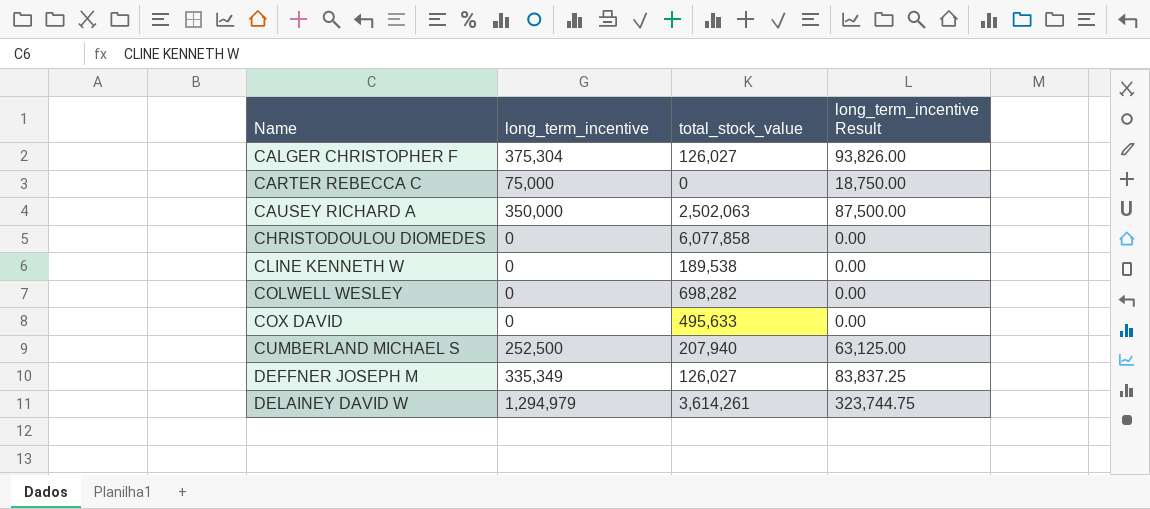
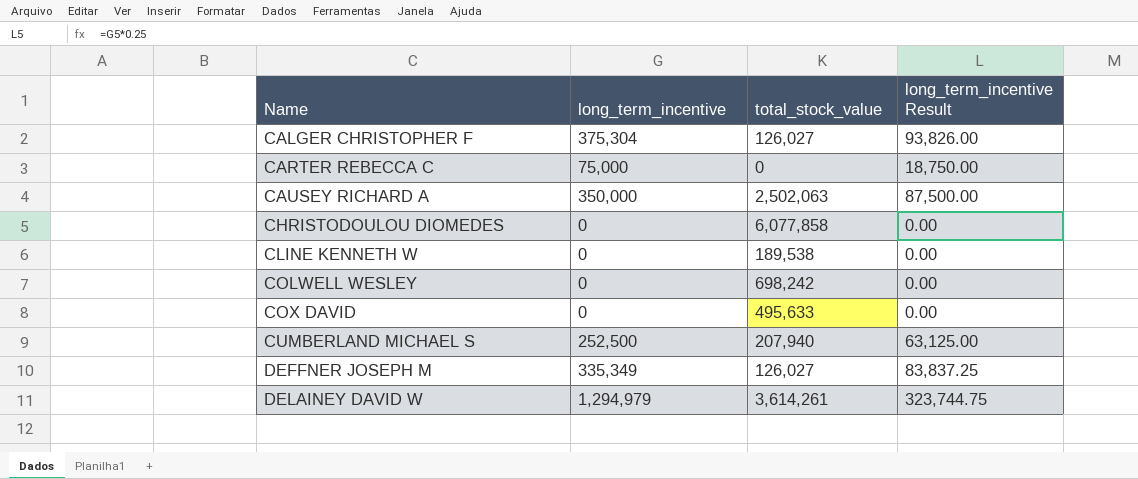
COLWELL WESLEY | total_stock_value: 698,282 -> 698,242

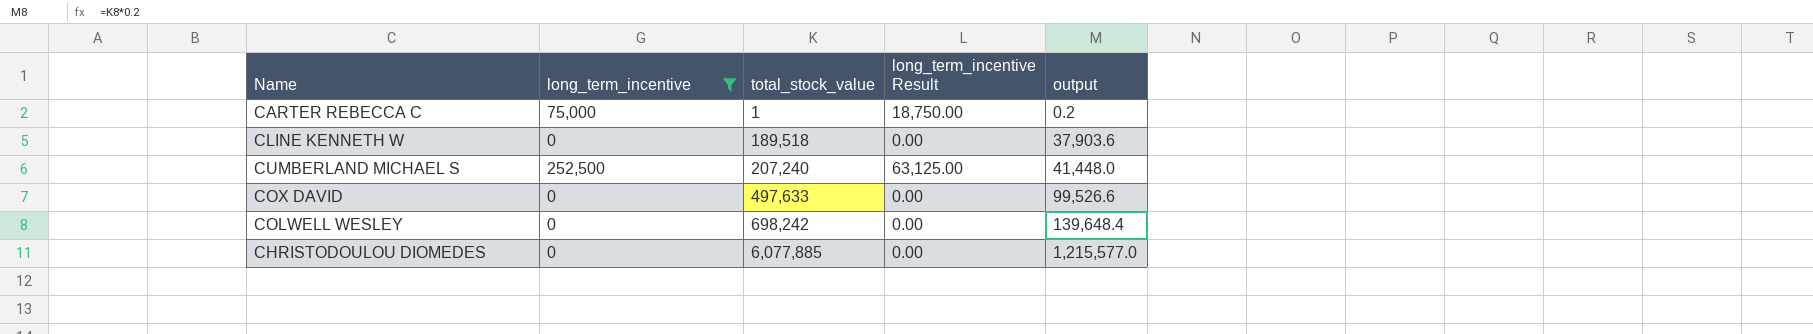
filter: none -> long_term_incentive <= 252,500
row order: Name ascending -> total_stock_value ascending
column output | formula: none -> [total_stock_value] * 0.2
CARTER REBECCA C | total_stock_value: 0 -> 1
CLINE KENNETH W | total_stock_value: 189,538 -> 189,518
CUMBERLAND MICHAEL S | total_stock_value: 207,940 -> 207,240
COX DAVID | total_stock_value: 495,633 -> 497,633
CHRISTODOULOU DIOMEDES | total_stock_value: 6,077,858 -> 6,077,885

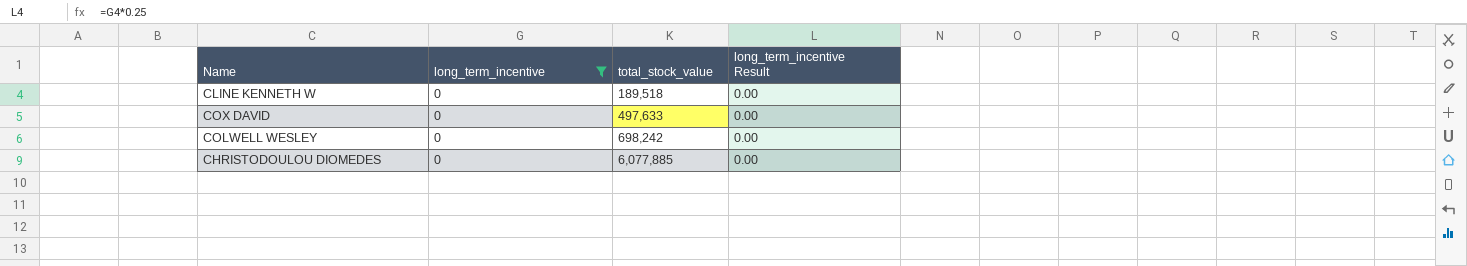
column output | formula: [total_stock_value] * 0.2 -> none
row CARTER REBECCA C: 75,000 | 1 | 18,750.00 | 0.2 -> none
row CUMBERLAND MICHAEL S: 252,500 | 207,240 | 63,125.00 | 41,448.0 -> none

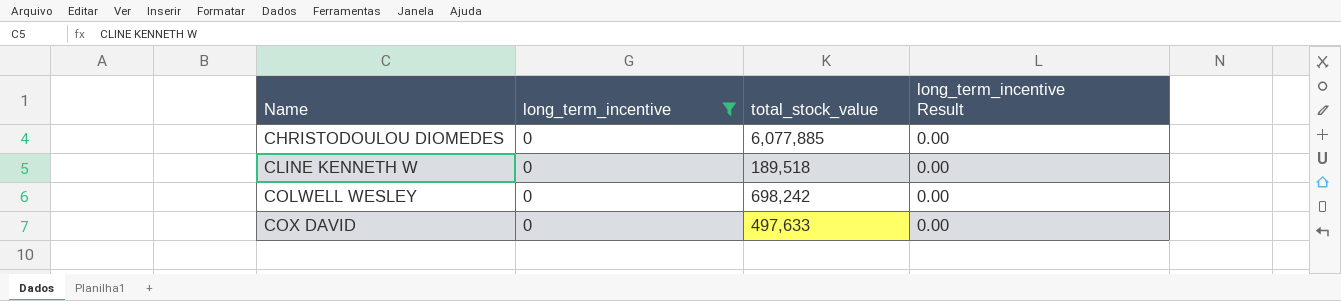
row order: total_stock_value ascending -> Name ascending

